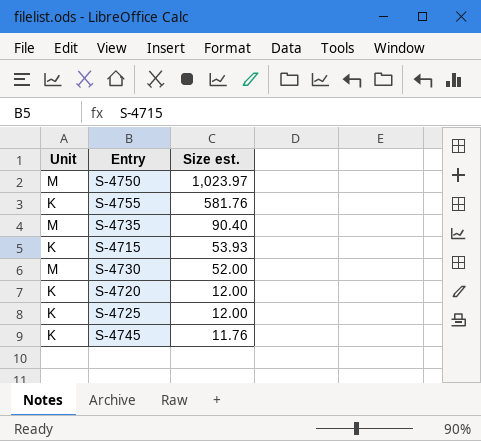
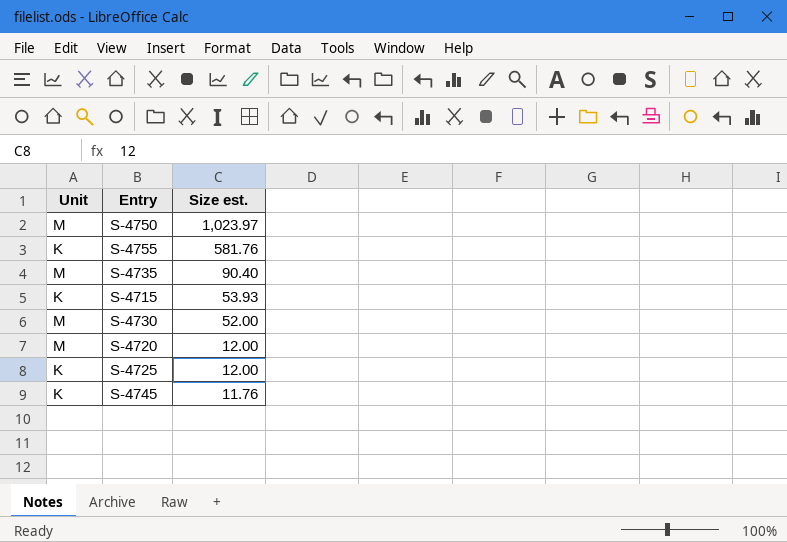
S-4720 | Unit: K -> M

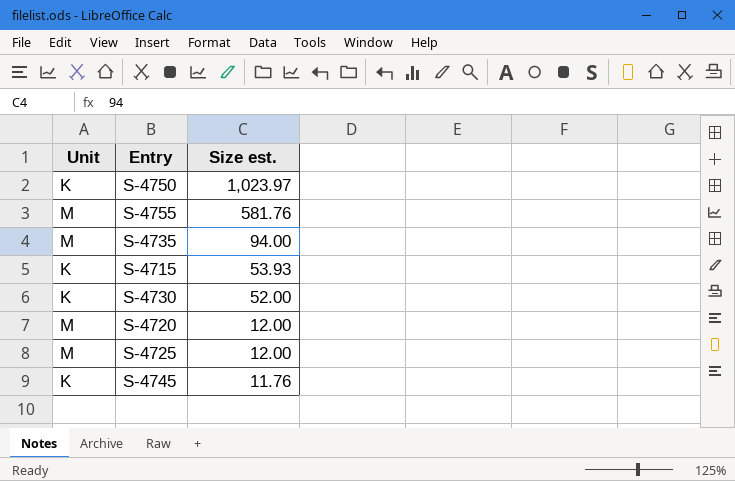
S-4750 | Unit: M -> K
S-4755 | Unit: K -> M
S-4735 | Size est.: 90.40 -> 94.00
S-4730 | Unit: M -> K
S-4725 | Unit: K -> M

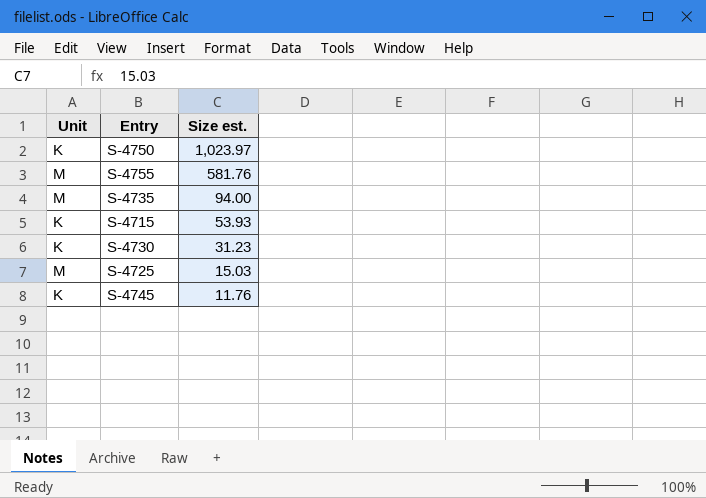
row S-4720: M | 12.00 -> none
S-4730 | Size est.: 52.00 -> 31.23
S-4725 | Size est.: 12.00 -> 15.03

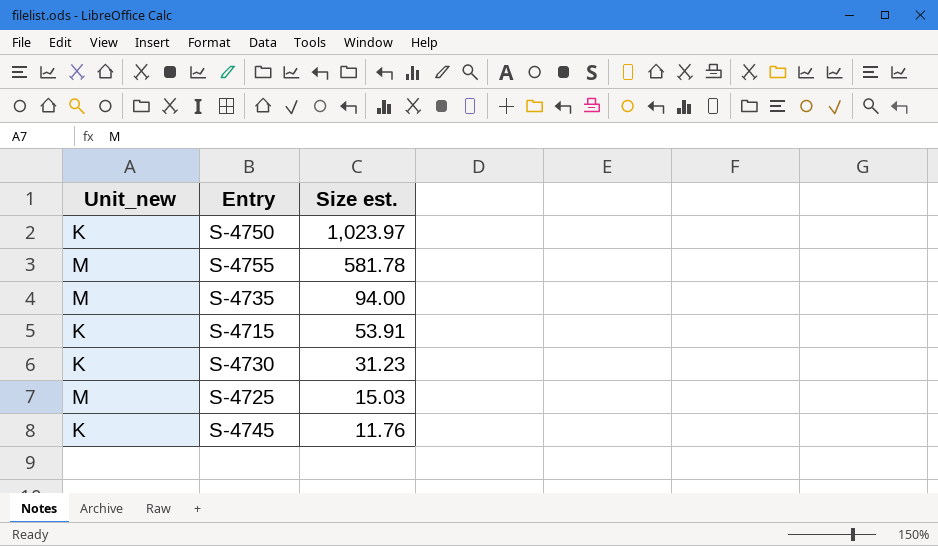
column name: Unit -> Unit_new
S-4755 | Size est.: 581.76 -> 581.78
S-4715 | Size est.: 53.93 -> 53.91

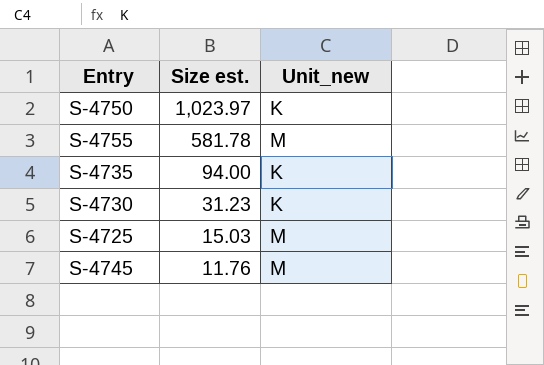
column Unit_new | position: 1 -> 3
row S-4715: K | 53.91 -> none
S-4735 | Unit_new: M -> K
S-4745 | Unit_new: K -> M

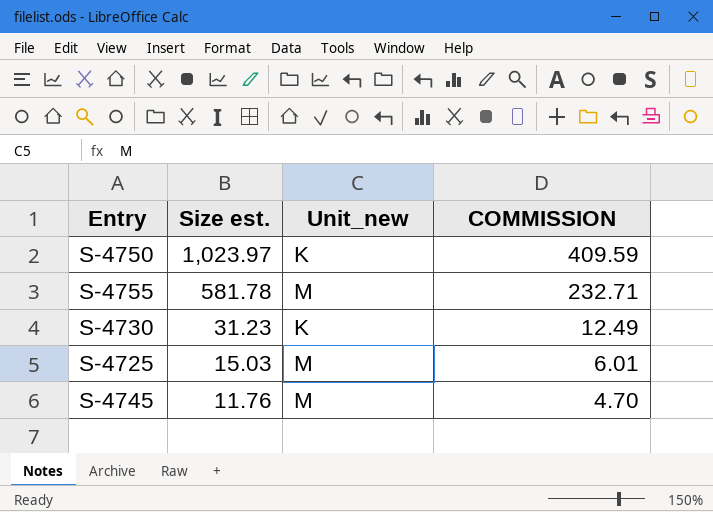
column COMMISSION | formula: none -> [Size est.] * 0.4
row S-4735: 94.00 | K -> none

